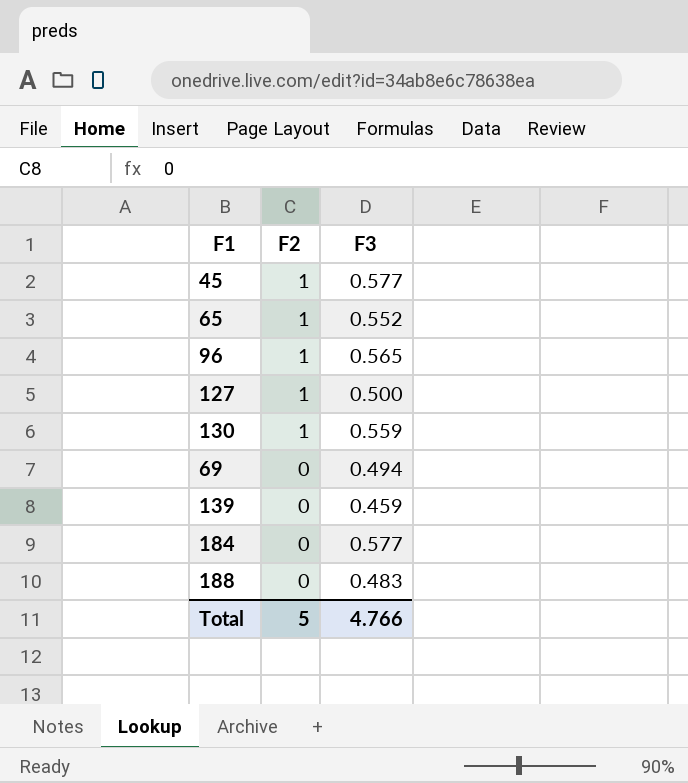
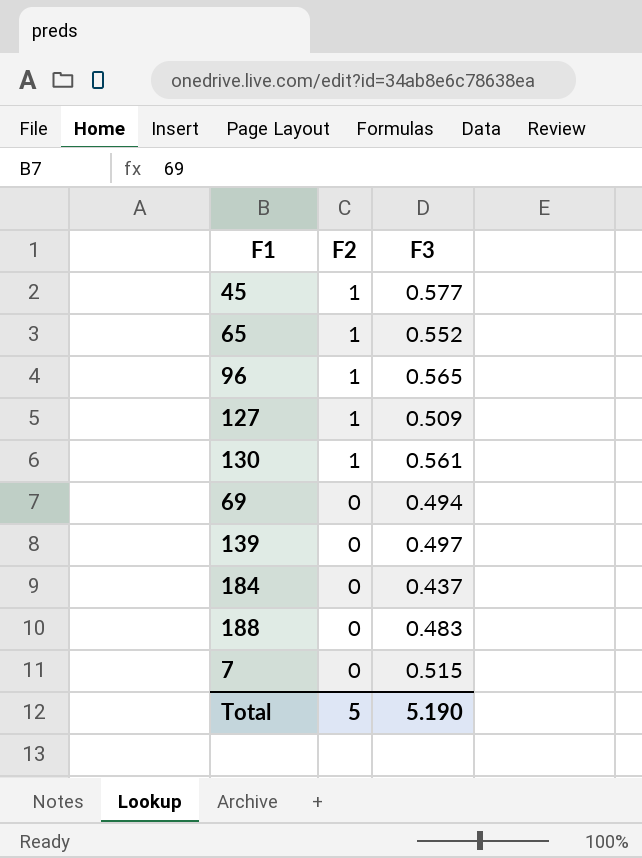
127 | F3: 0.500 -> 0.509
130 | F3: 0.559 -> 0.561
139 | F3: 0.459 -> 0.497
184 | F3: 0.577 -> 0.437
row 7: none -> 0 | 0.515
Total | F3: 4.766 -> 5.190

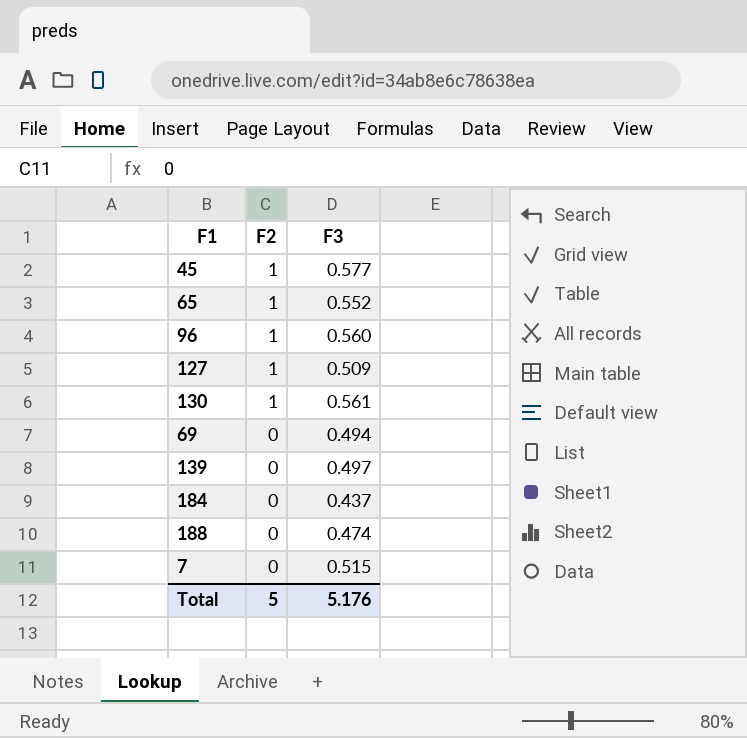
96 | F3: 0.565 -> 0.560
188 | F3: 0.483 -> 0.474
Total | F3: 5.190 -> 5.176

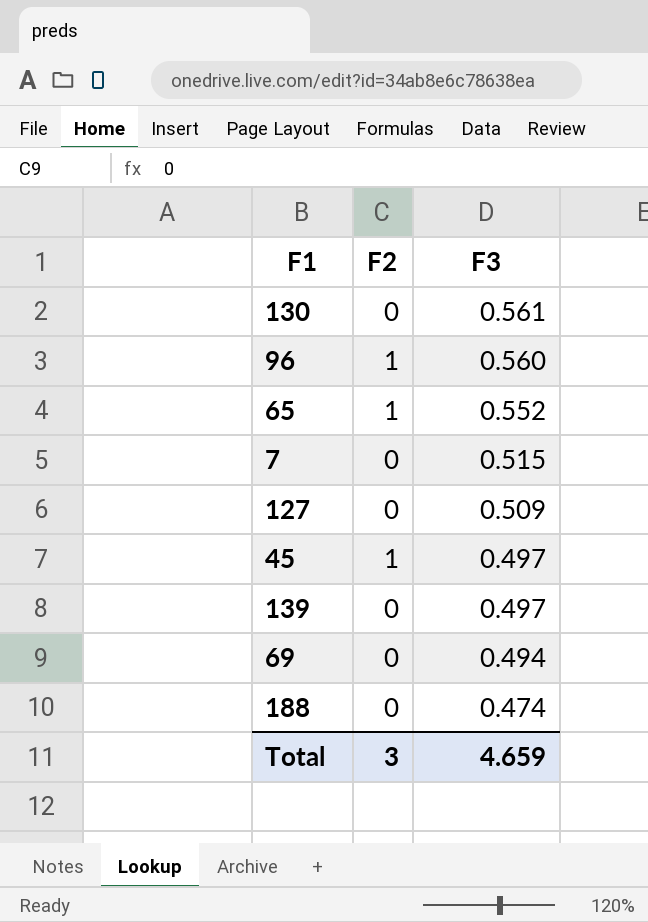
row order: F2 descending -> F3 descending
row 184: 0 | 0.437 -> none
130 | F2: 1 -> 0
127 | F2: 1 -> 0
45 | F3: 0.577 -> 0.497
Total | F2: 5 -> 3
Total | F3: 5.176 -> 4.659

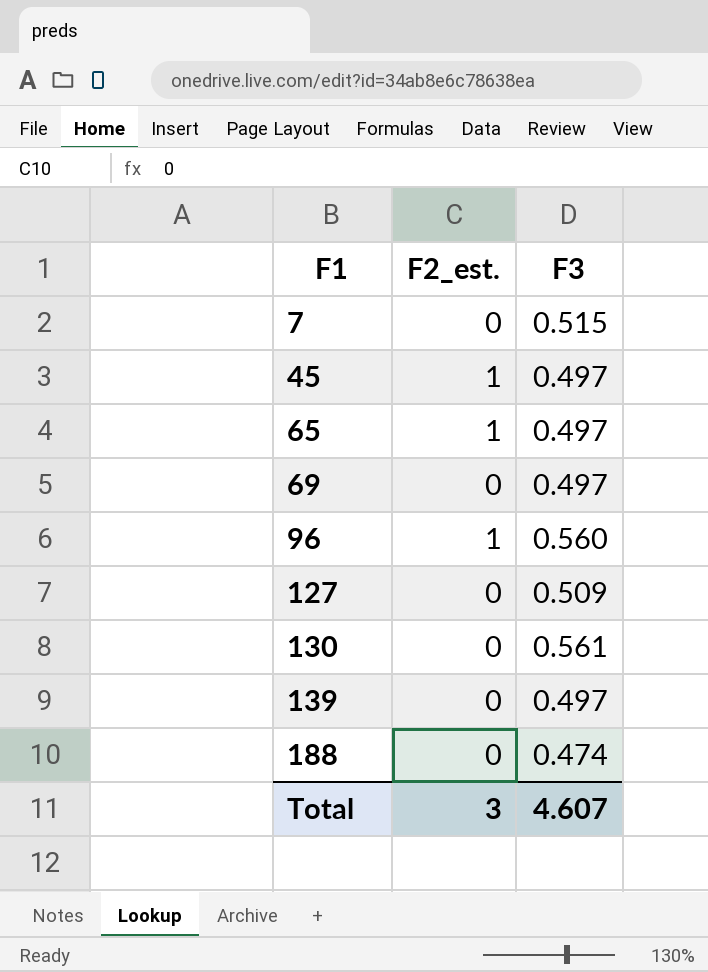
row order: F3 descending -> F1 ascending
column name: F2 -> F2_est.
65 | F3: 0.552 -> 0.497
69 | F3: 0.494 -> 0.497
Total | F3: 4.659 -> 4.607

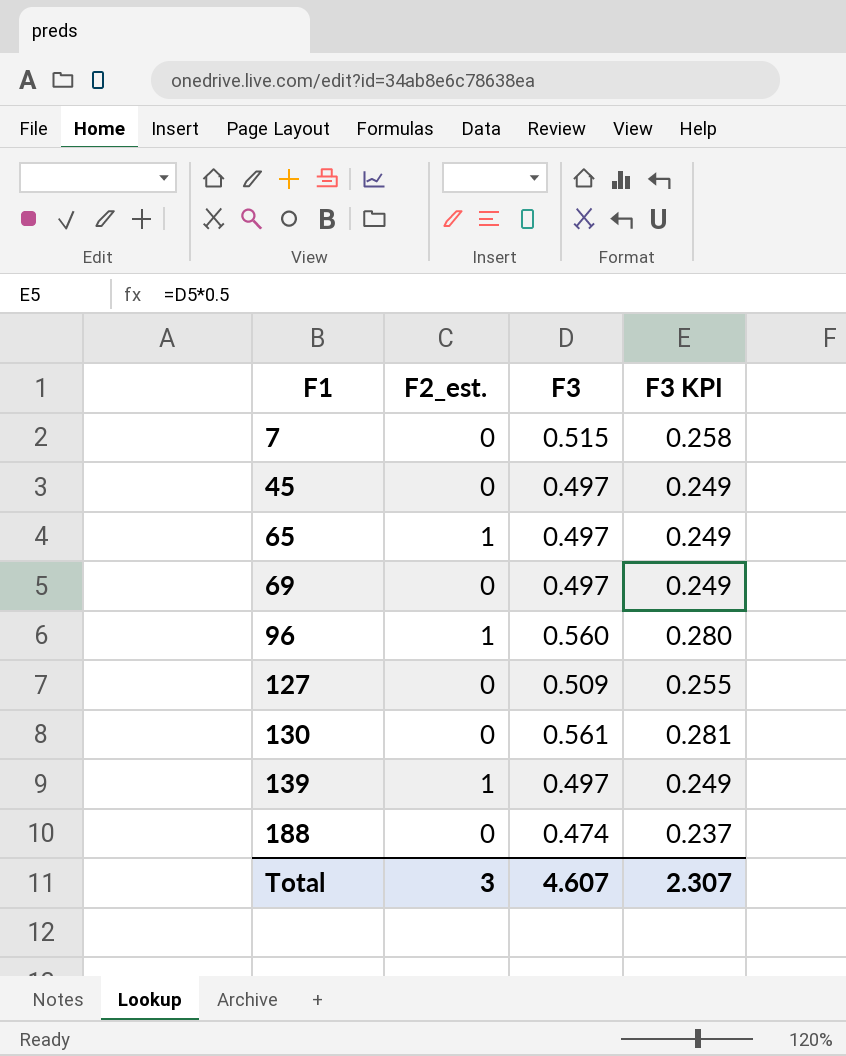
column F3 KPI | formula: none -> [F3] * 0.5
45 | F2_est.: 1 -> 0
139 | F2_est.: 0 -> 1

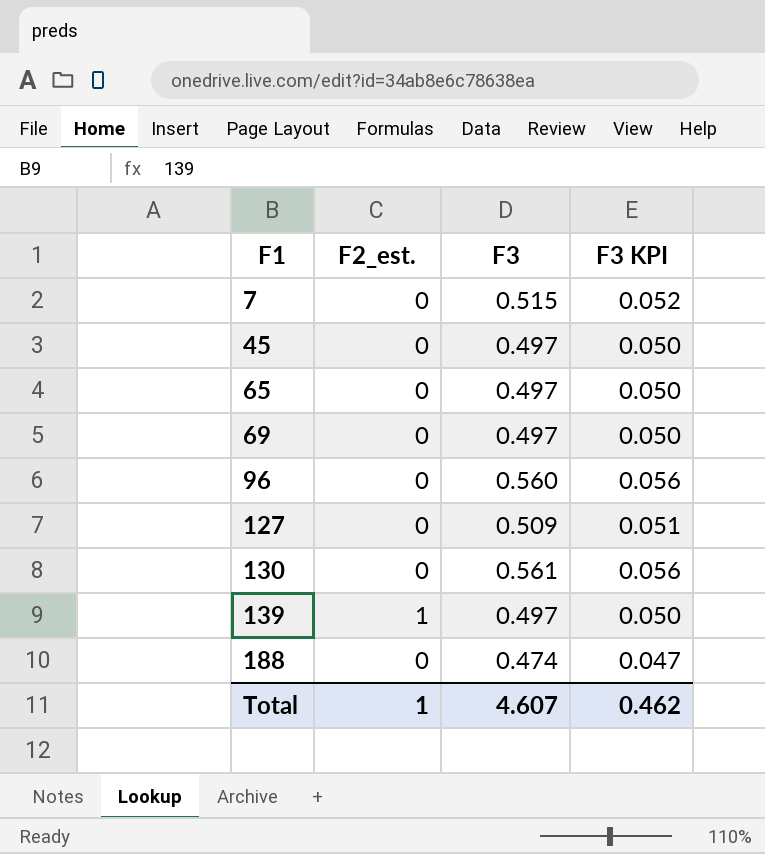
column F3 KPI | formula: [F3] * 0.5 -> [F3] * 0.1
65 | F2_est.: 1 -> 0
96 | F2_est.: 1 -> 0
Total | F2_est.: 3 -> 1
Total | F3 KPI: 2.307 -> 0.462

